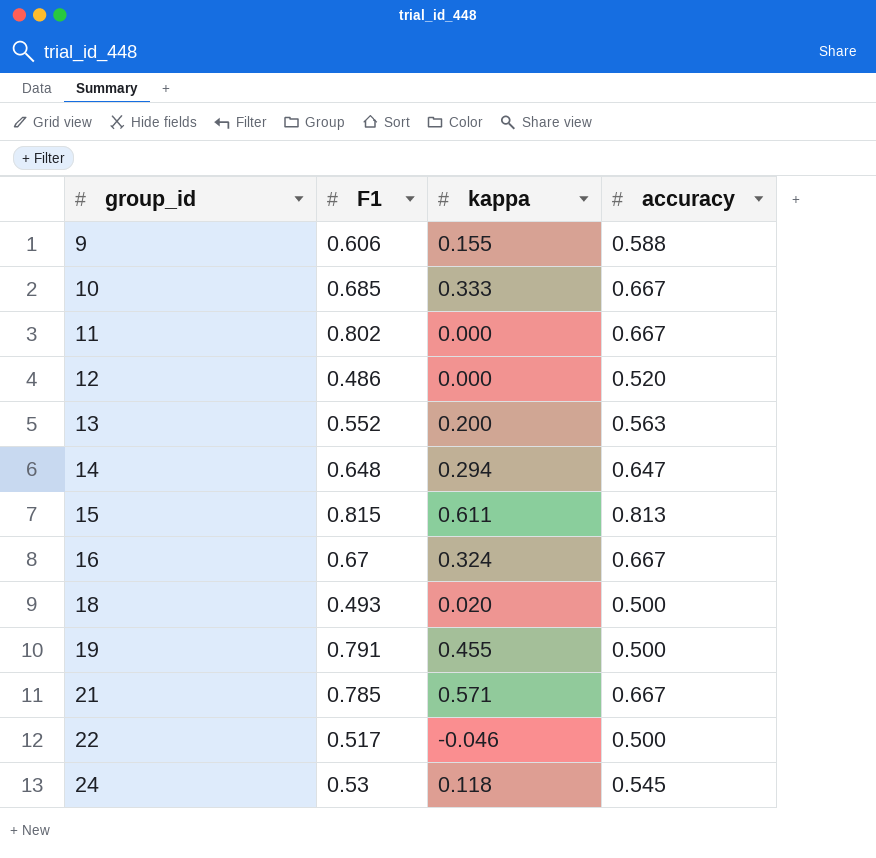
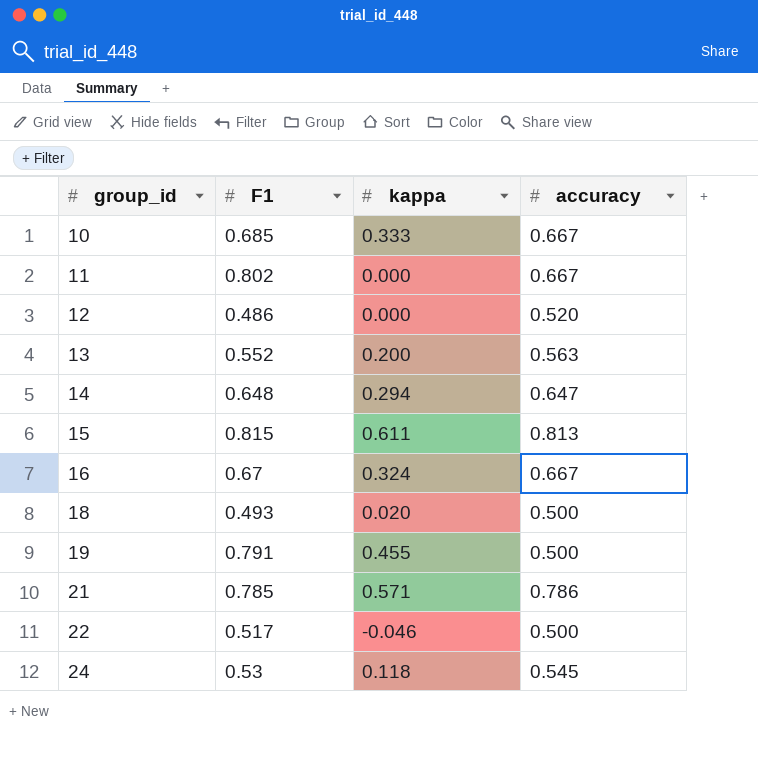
row 9: 0.606 | 0.155 | 0.588 -> none
21 | accuracy: 0.667 -> 0.786

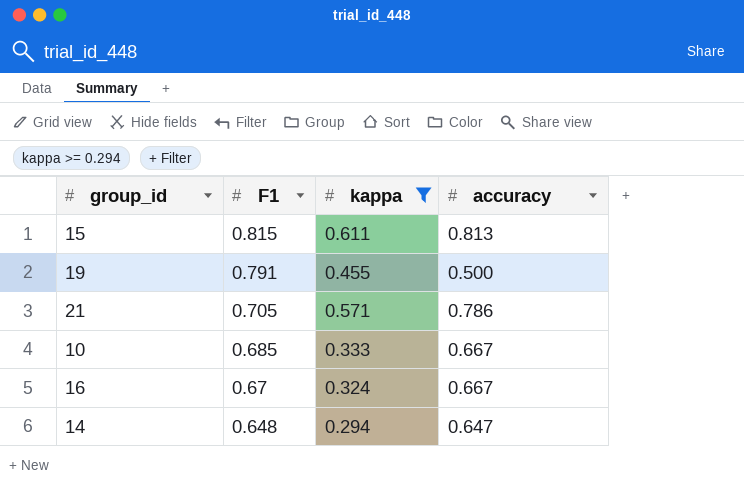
filter: none -> kappa >= 0.294
row order: group_id ascending -> F1 descending
21 | F1: 0.785 -> 0.705

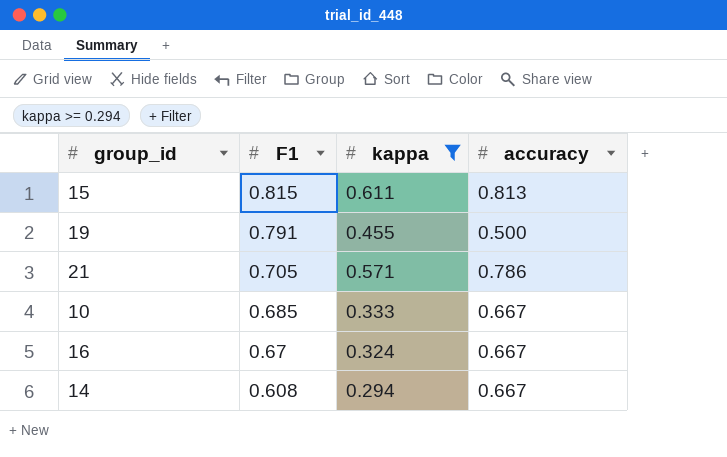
14 | F1: 0.648 -> 0.608
14 | accuracy: 0.647 -> 0.667

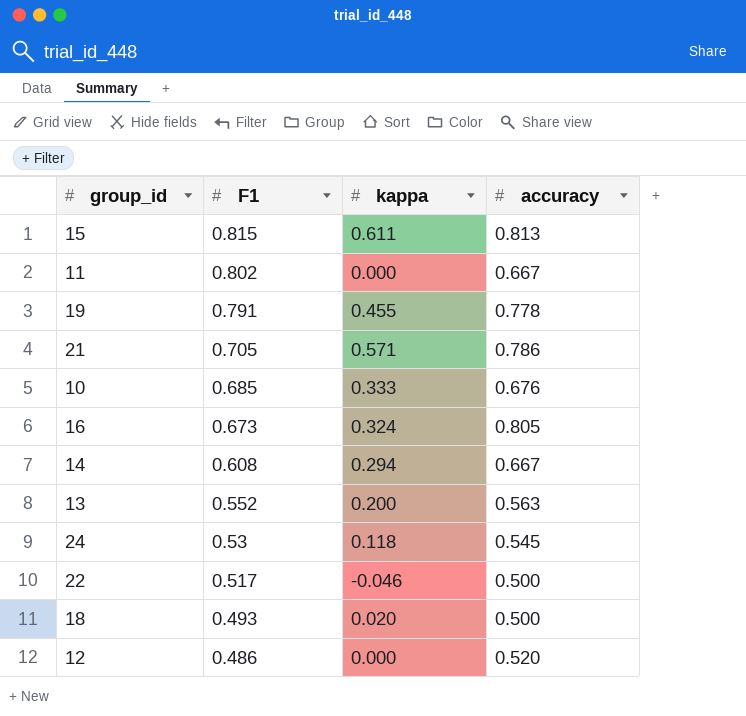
filter: kappa >= 0.294 -> none
19 | accuracy: 0.500 -> 0.778
10 | accuracy: 0.667 -> 0.676
16 | F1: 0.67 -> 0.673
16 | accuracy: 0.667 -> 0.805

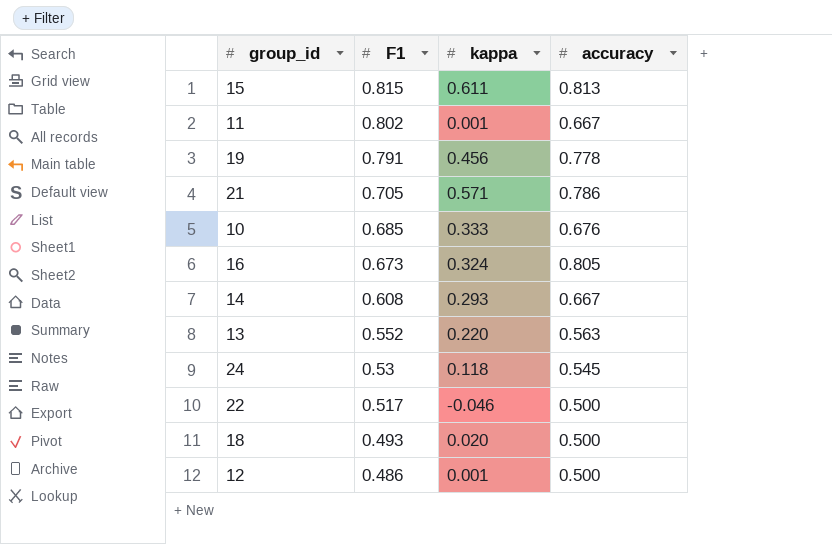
11 | kappa: 0.000 -> 0.001
19 | kappa: 0.455 -> 0.456
14 | kappa: 0.294 -> 0.293
13 | kappa: 0.200 -> 0.220
12 | kappa: 0.000 -> 0.001
12 | accuracy: 0.520 -> 0.500

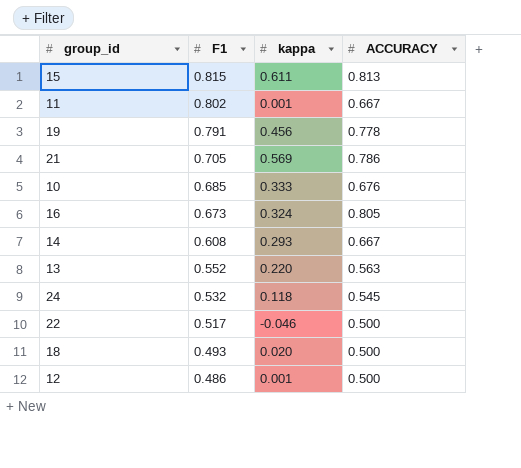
column name: accuracy -> ACCURACY
21 | kappa: 0.571 -> 0.569
24 | F1: 0.53 -> 0.532

